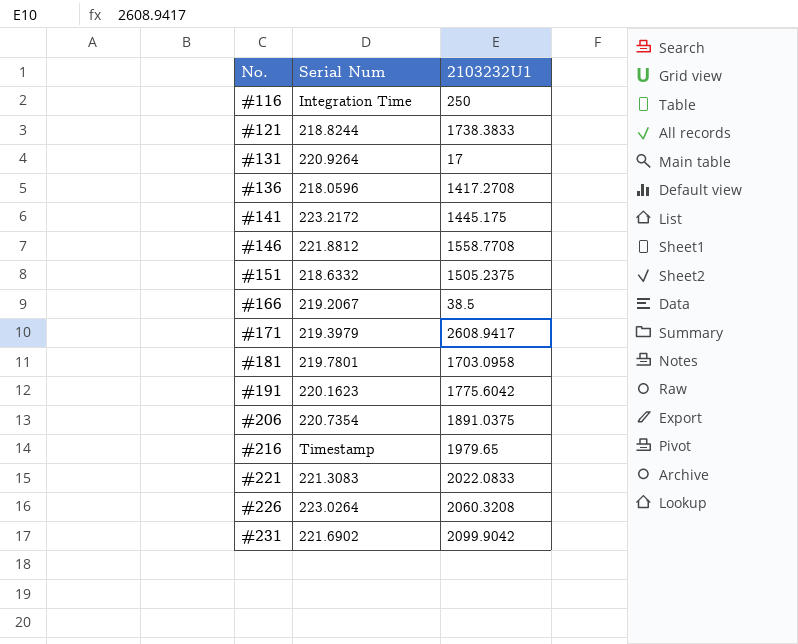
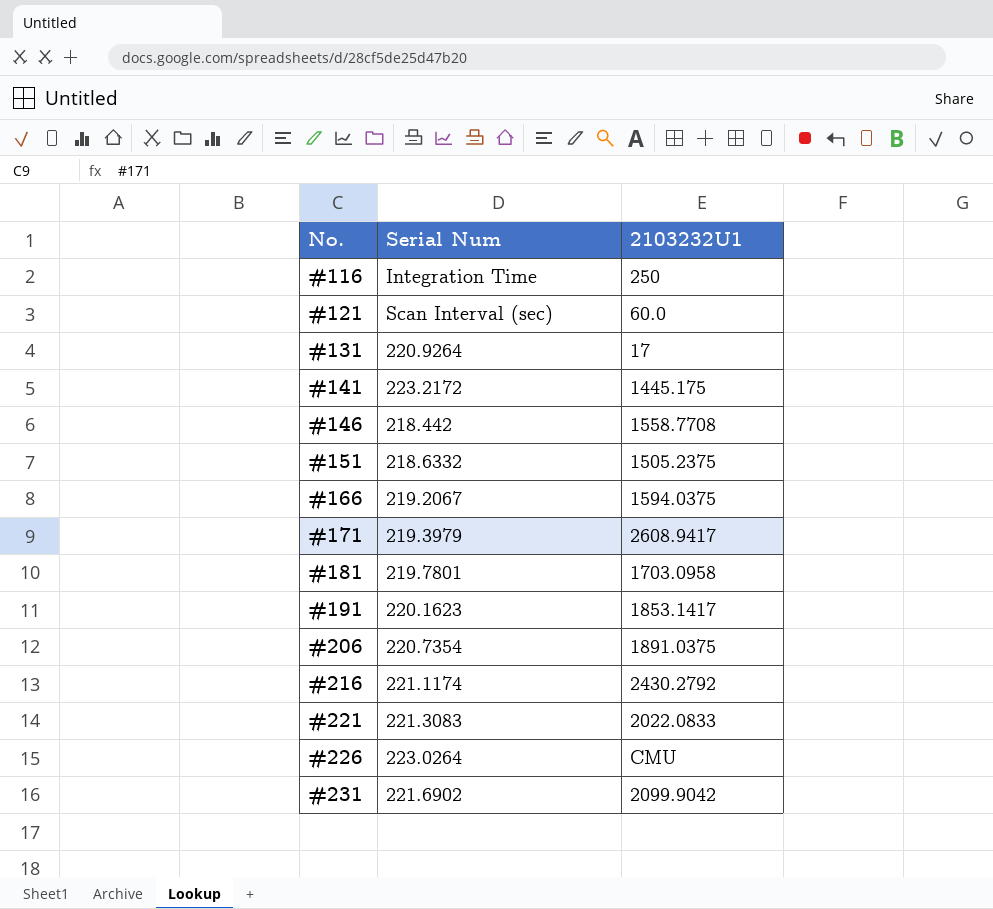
row #136: 218.0596 | 1417.2708 -> none
#121 | Serial Num: 218.8244 -> Scan Interval (sec)
#121 | 2103232U1: 1738.3833 -> 60.0
#146 | Serial Num: 221.8812 -> 218.442
#166 | 2103232U1: 38.5 -> 1594.0375
#191 | 2103232U1: 1775.6042 -> 1853.1417
#216 | Serial Num: Timestamp -> 221.1174
#216 | 2103232U1: 1979.65 -> 2430.2792
#226 | 2103232U1: 2060.3208 -> CMU

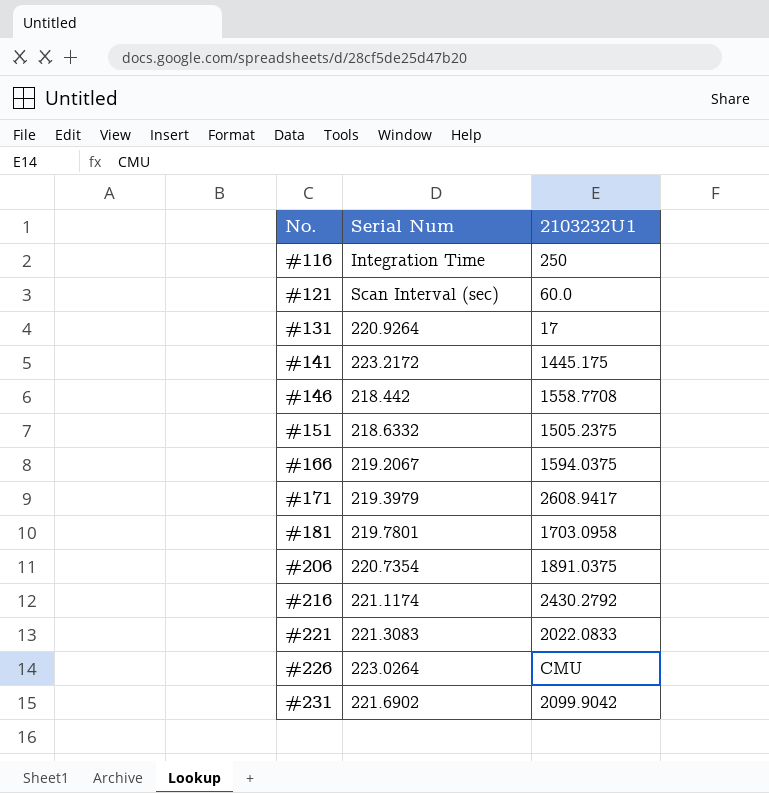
row #191: 220.1623 | 1853.1417 -> none

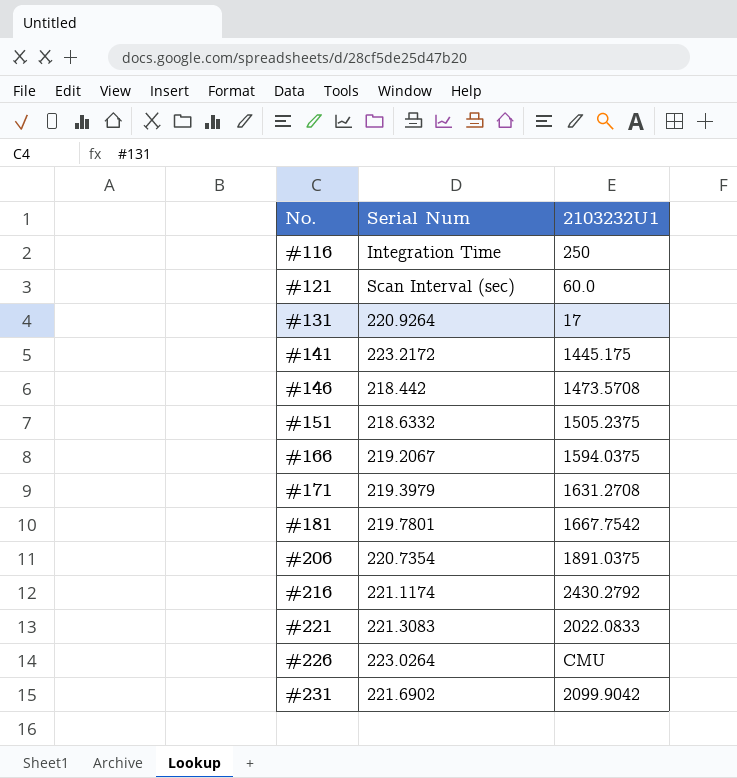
#146 | 2103232U1: 1558.7708 -> 1473.5708
#171 | 2103232U1: 2608.9417 -> 1631.2708
#181 | 2103232U1: 1703.0958 -> 1667.7542

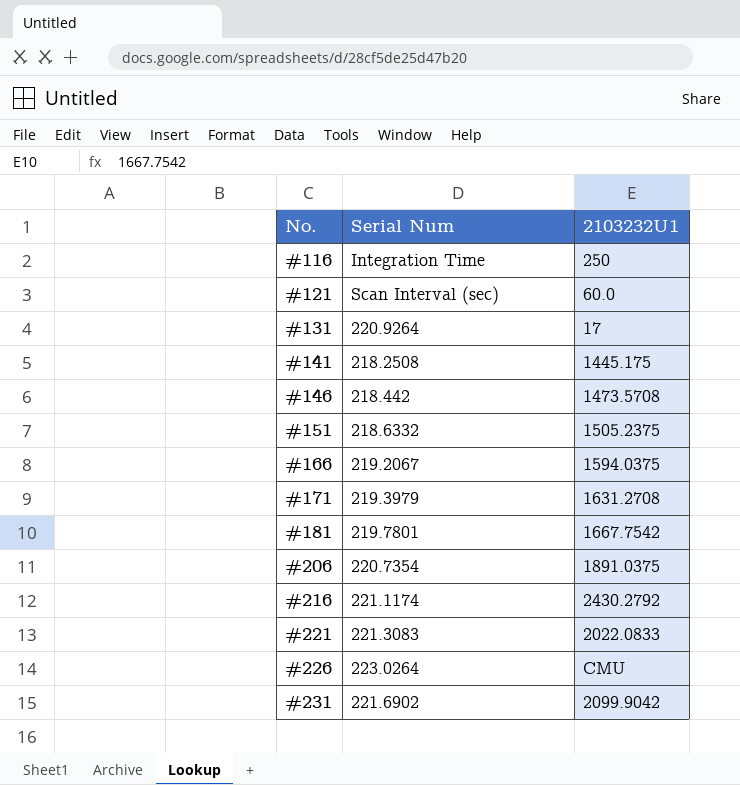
#141 | Serial Num: 223.2172 -> 218.2508

